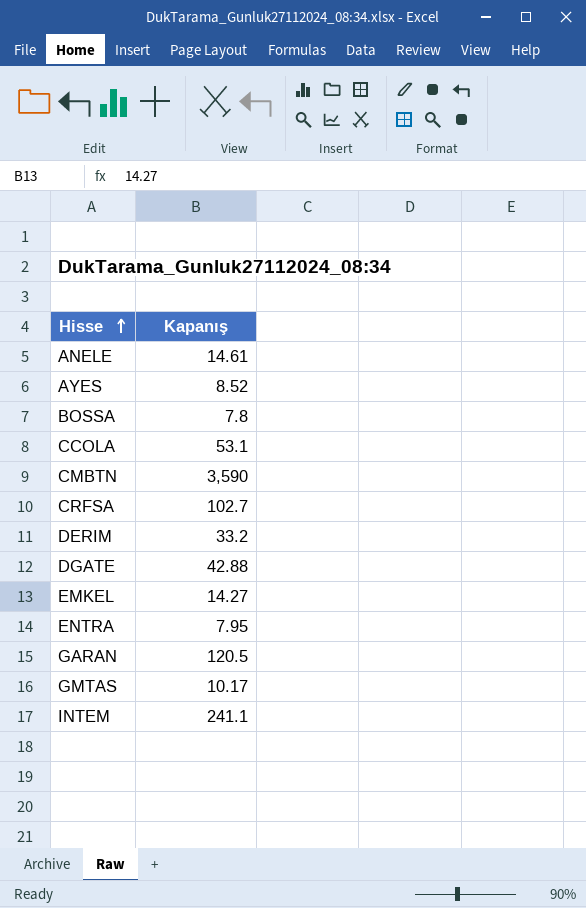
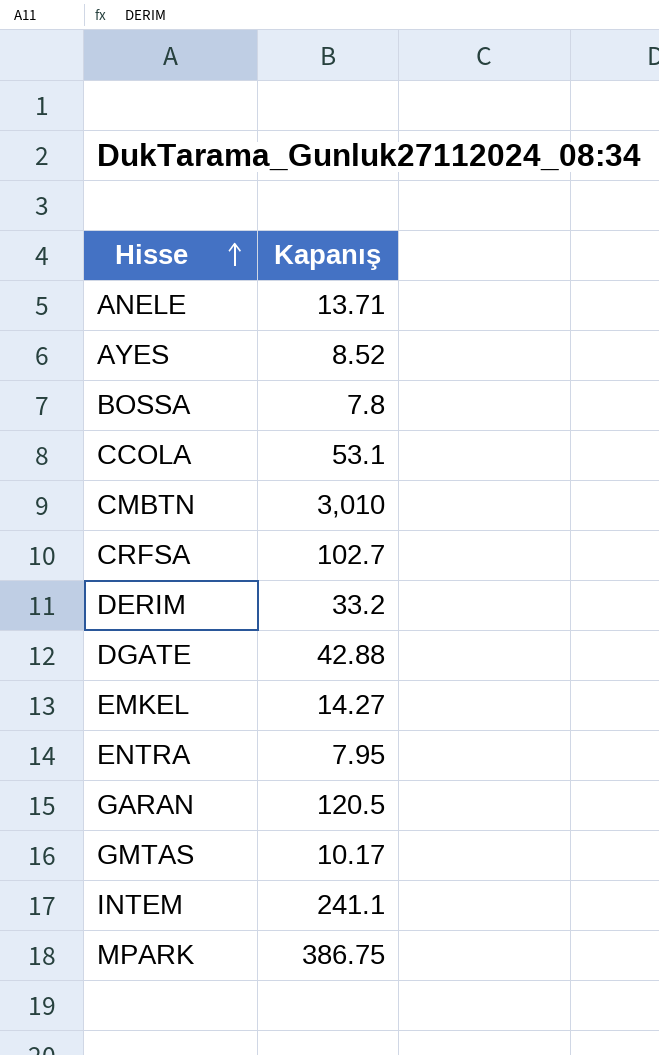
ANELE | Kapanış: 14.61 -> 13.71
CMBTN | Kapanış: 3,590 -> 3,010
row MPARK: none -> 386.75

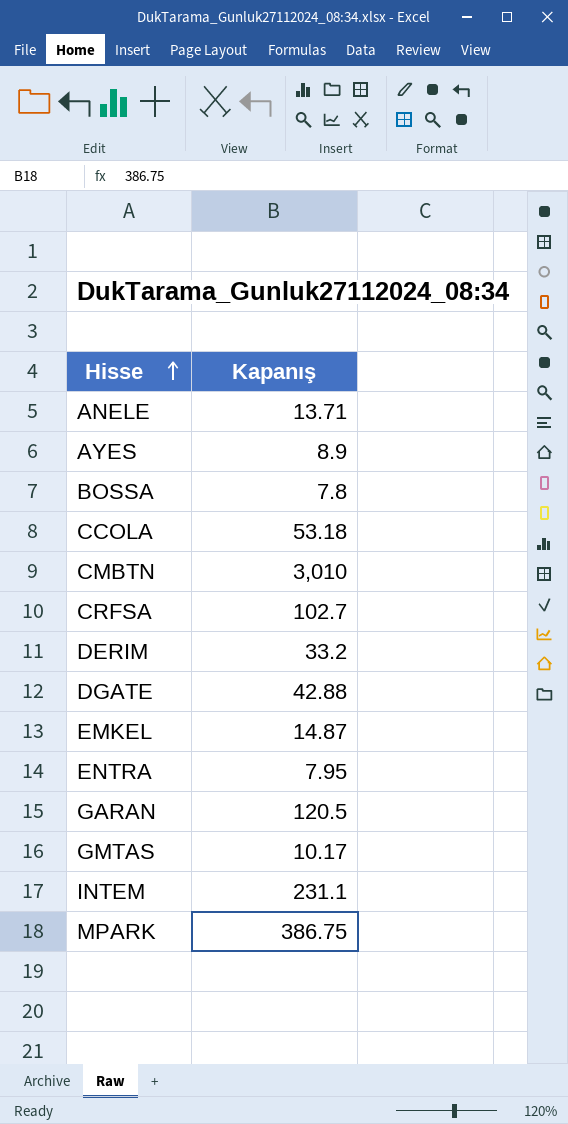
AYES | Kapanış: 8.52 -> 8.9
CCOLA | Kapanış: 53.1 -> 53.18
EMKEL | Kapanış: 14.27 -> 14.87
INTEM | Kapanış: 241.1 -> 231.1

